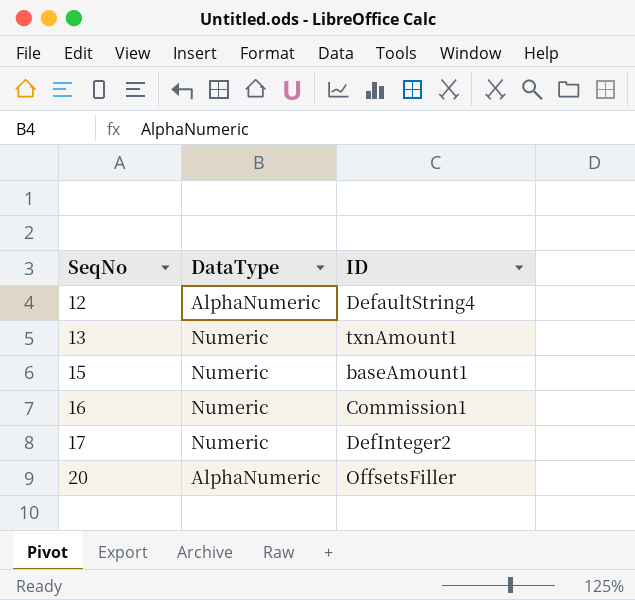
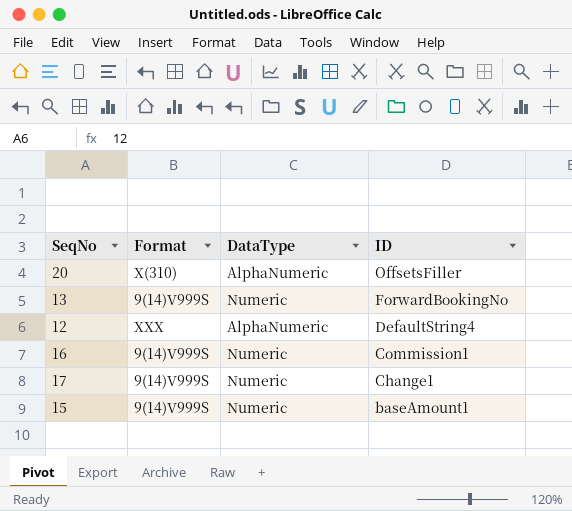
row order: SeqNo ascending -> ID descending
column Format | position: none -> 2
13 | ID: txnAmount1 -> ForwardBookingNo
17 | ID: DefInteger2 -> Change1

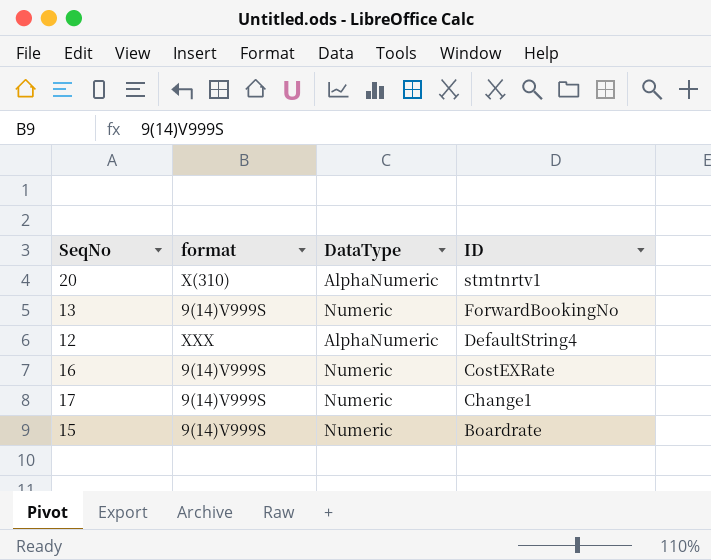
column name: Format -> format
20 | ID: OffsetsFiller -> stmtnrtv1
16 | ID: Commission1 -> CostEXRate
15 | ID: baseAmount1 -> Boardrate

